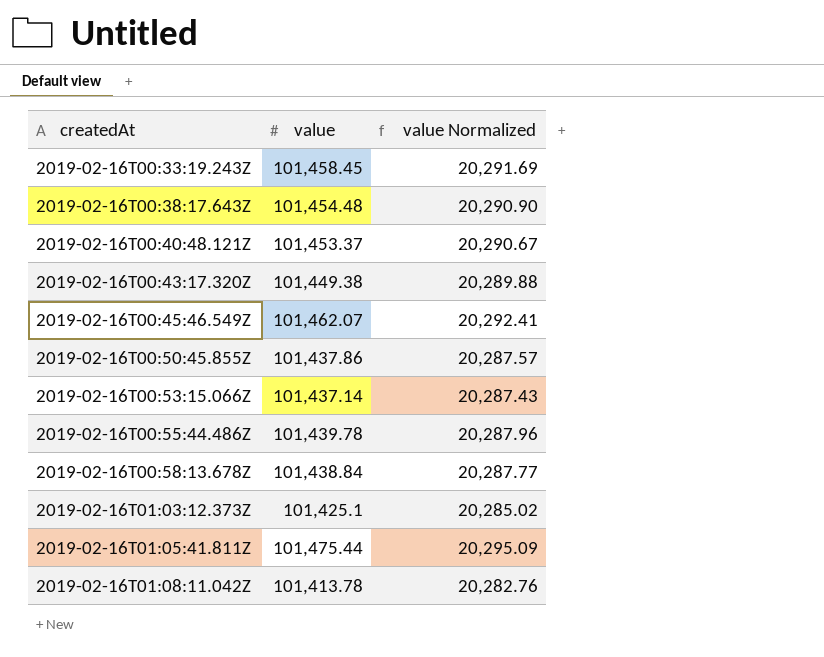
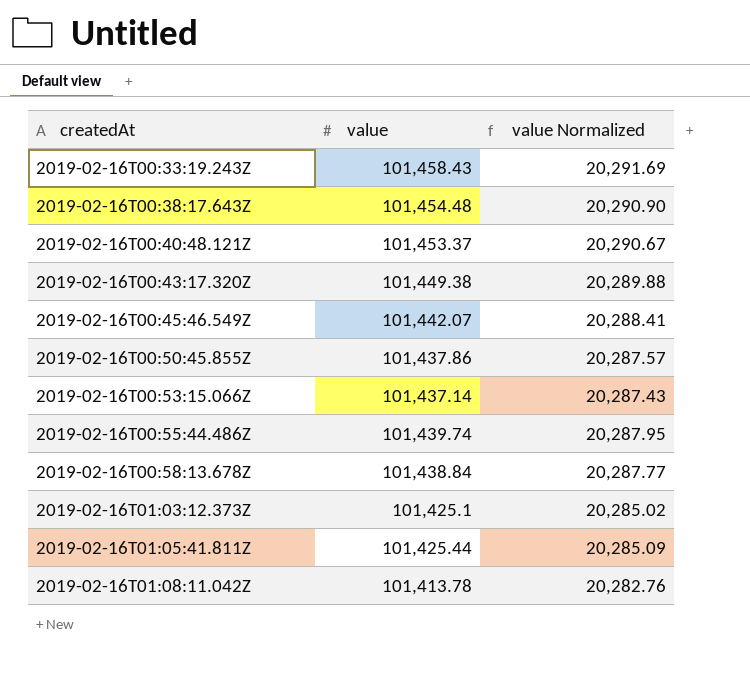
2019-02-16T00:33:19.243Z | value: 101,458.45 -> 101,458.43
2019-02-16T00:45:46.549Z | value: 101,462.07 -> 101,442.07
2019-02-16T00:45:46.549Z | value Normalized: 20,292.41 -> 20,288.41
2019-02-16T00:55:44.486Z | value: 101,439.78 -> 101,439.74
2019-02-16T00:55:44.486Z | value Normalized: 20,287.96 -> 20,287.95
2019-02-16T01:05:41.811Z | value: 101,475.44 -> 101,425.44
2019-02-16T01:05:41.811Z | value Normalized: 20,295.09 -> 20,285.09

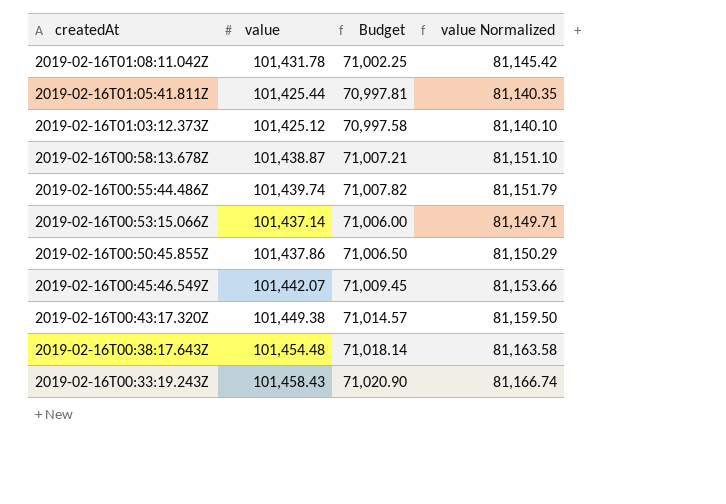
row order: createdAt ascending -> createdAt descending
column Budget | formula: none -> [value] * 0.7
column value Normalized | formula: [value] * 0.2 -> [value] * 0.8
row 2019-02-16T00:40:48.121Z: 101,453.37 | 20,290.67 -> none
2019-02-16T01:08:11.042Z | value: 101,413.78 -> 101,431.78
2019-02-16T01:03:12.373Z | value: 101,425.1 -> 101,425.12
2019-02-16T00:58:13.678Z | value: 101,438.84 -> 101,438.87

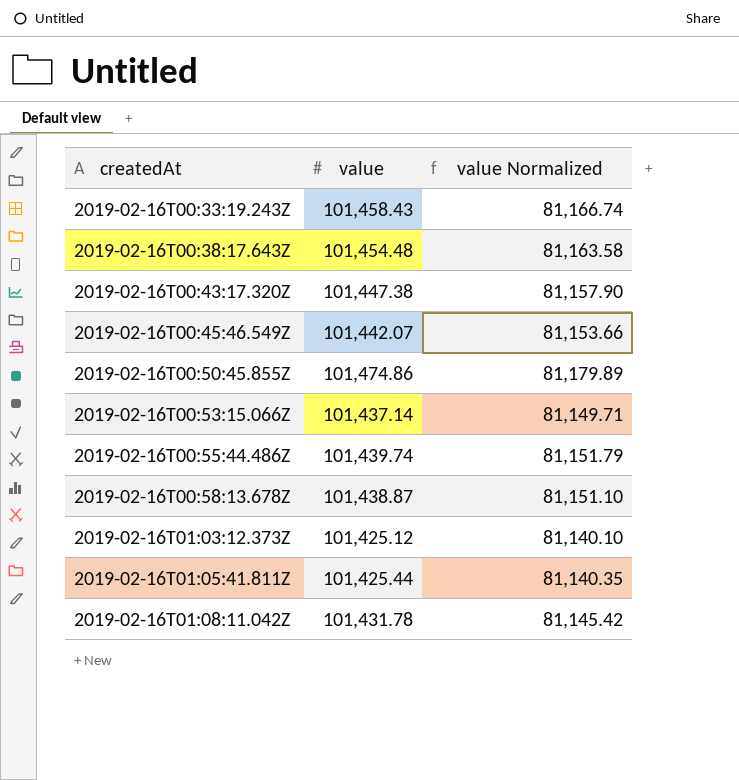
row order: createdAt descending -> createdAt ascending
column Budget | formula: [value] * 0.7 -> none
2019-02-16T00:43:17.320Z | value: 101,449.38 -> 101,447.38
2019-02-16T00:43:17.320Z | value Normalized: 81,159.50 -> 81,157.90
2019-02-16T00:50:45.855Z | value: 101,437.86 -> 101,474.86
2019-02-16T00:50:45.855Z | value Normalized: 81,150.29 -> 81,179.89

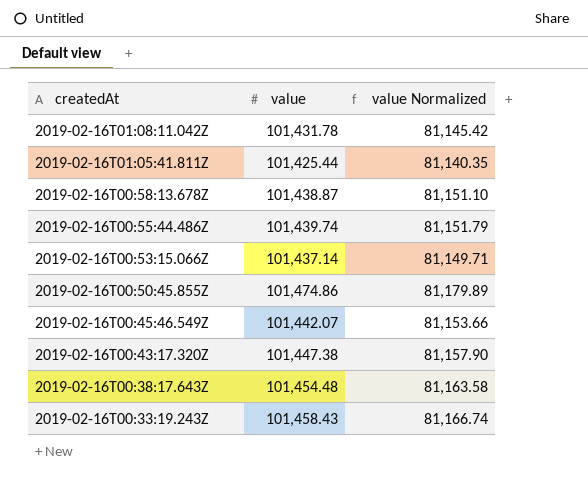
row order: createdAt ascending -> createdAt descending
row 2019-02-16T01:03:12.373Z: 101,425.12 | 81,140.10 -> none

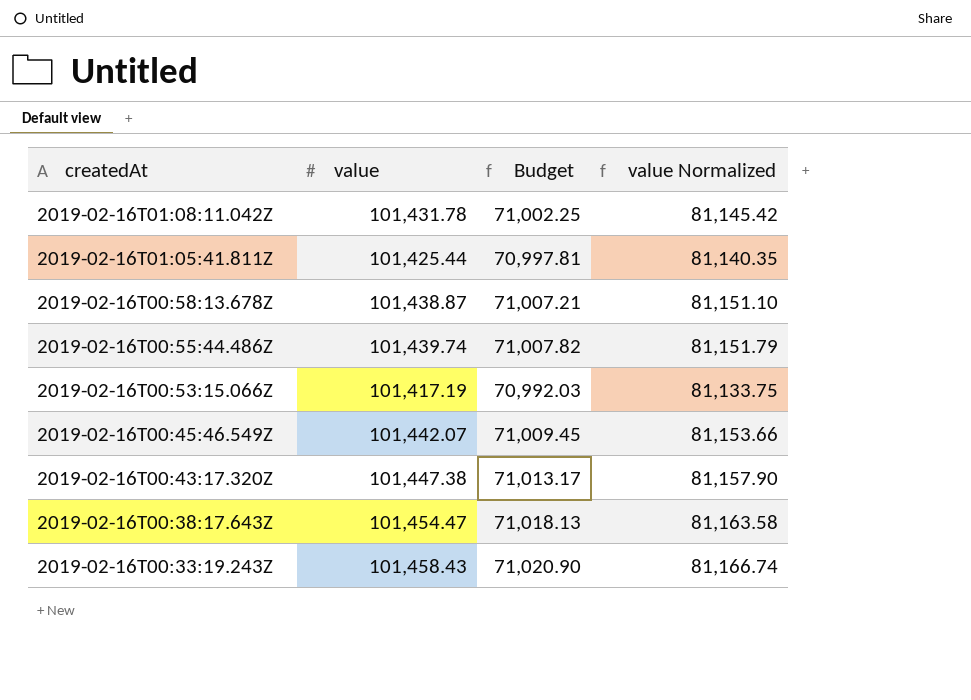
column Budget | formula: none -> [value] * 0.7
row 2019-02-16T00:50:45.855Z: 101,474.86 | 81,179.89 -> none
2019-02-16T00:53:15.066Z | value: 101,437.14 -> 101,417.19
2019-02-16T00:53:15.066Z | value Normalized: 81,149.71 -> 81,133.75
2019-02-16T00:38:17.643Z | value: 101,454.48 -> 101,454.47

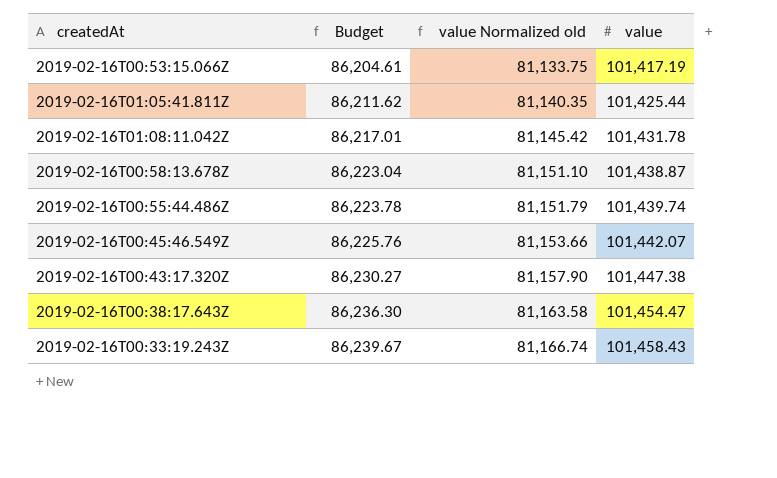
row order: createdAt descending -> Budget ascending
column Budget | formula: [value] * 0.7 -> [value] * 0.85
column name: value Normalized -> value Normalized old
column value | position: 2 -> 4

